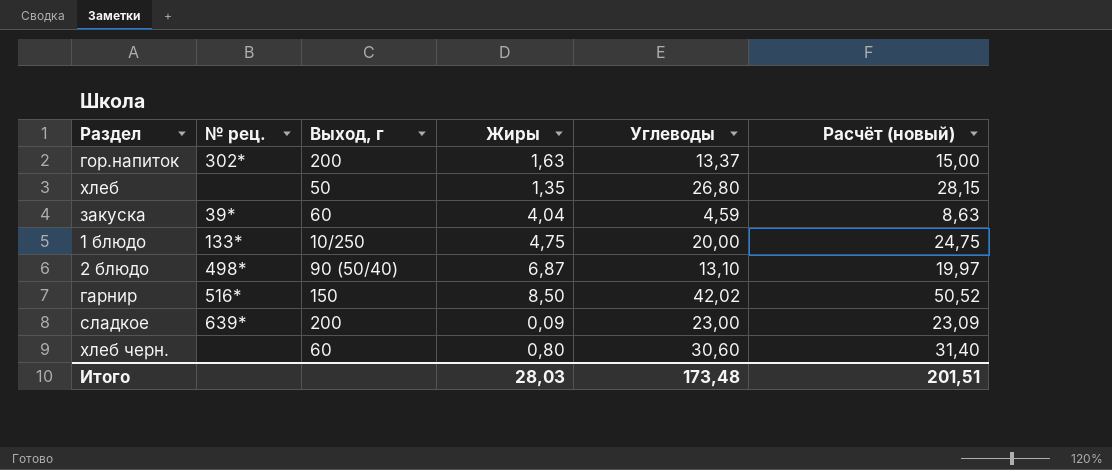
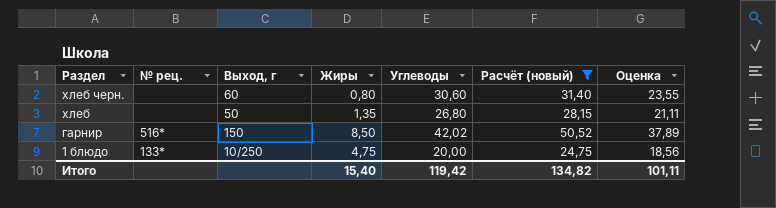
filter: none -> Расчёт (новый) >= 24,75
row order: none -> Раздел descending
column Оценка | formula: none -> [Расчёт (новый)] * 0,75
Итого | Жиры: 28,03 -> 15,40
Итого | Углеводы: 173,48 -> 119,42
Итого | Расчёт (новый): 201,51 -> 134,82

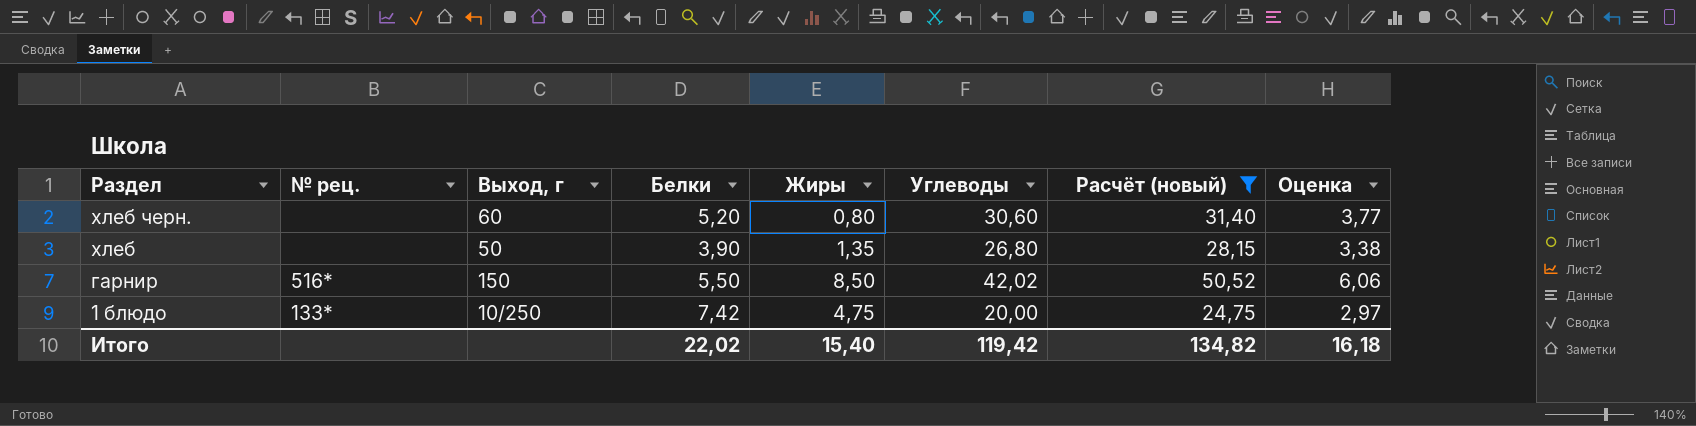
column Белки | position: none -> 4
column Оценка | formula: [Расчёт (новый)] * 0,75 -> [Расчёт (новый)] * 0,12
Итого | Оценка: 101,11 -> 16,18

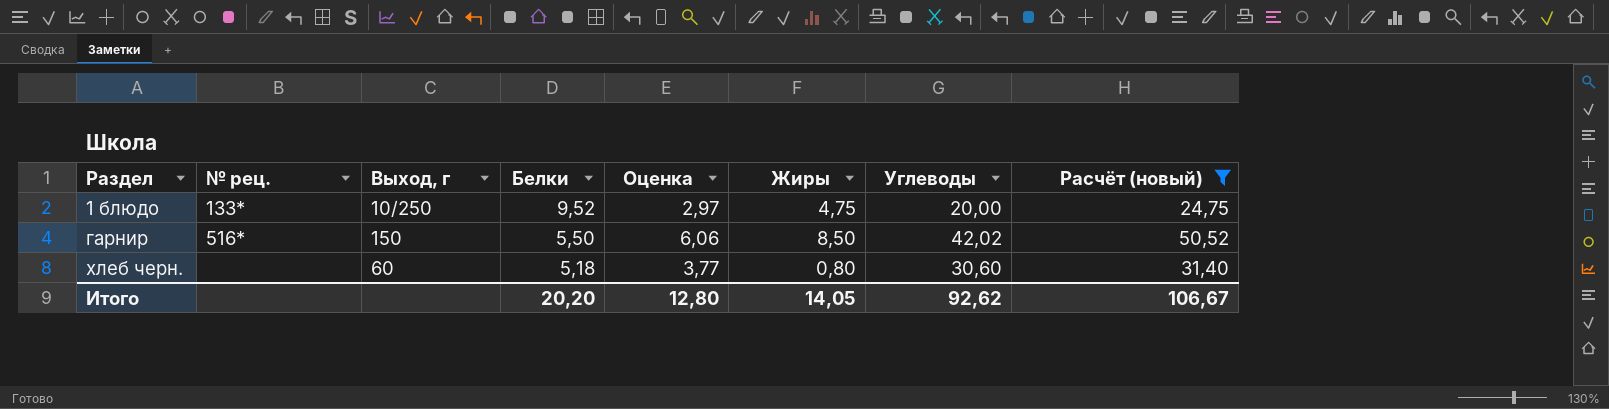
row order: Раздел descending -> Раздел ascending
column Оценка | position: 8 -> 5
row хлеб: none | 50 | 3,90 | 1,35 | 26,80 | 28,15 | 3,38 -> none
1 блюдо | Белки: 7,42 -> 9,52
хлеб черн. | Белки: 5,20 -> 5,18
Итого | Белки: 22,02 -> 20,20
Итого | Оценка: 16,18 -> 12,80
Итого | Жиры: 15,40 -> 14,05
Итого | Углеводы: 119,42 -> 92,62
Итого | Расчёт (новый): 134,82 -> 106,67

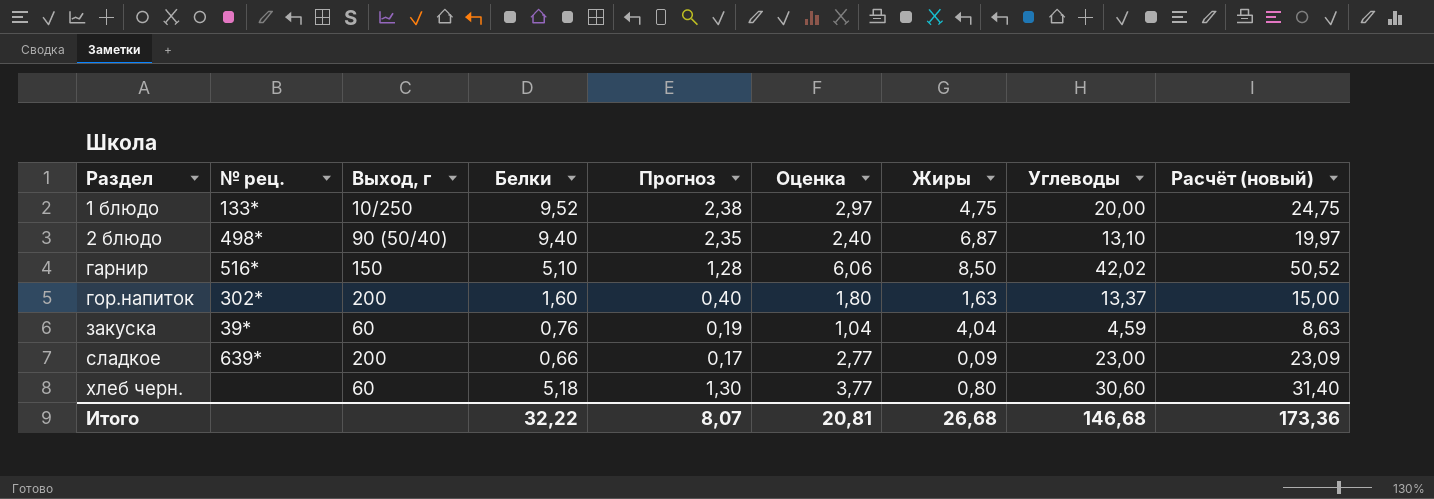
filter: Расчёт (новый) >= 24,75 -> none
column Прогноз | formula: none -> [Белки] * 0,25
гарнир | Белки: 5,50 -> 5,10
Итого | Белки: 20,20 -> 32,22
Итого | Оценка: 12,80 -> 20,81
Итого | Жиры: 14,05 -> 26,68
Итого | Углеводы: 92,62 -> 146,68
Итого | Расчёт (новый): 106,67 -> 173,36

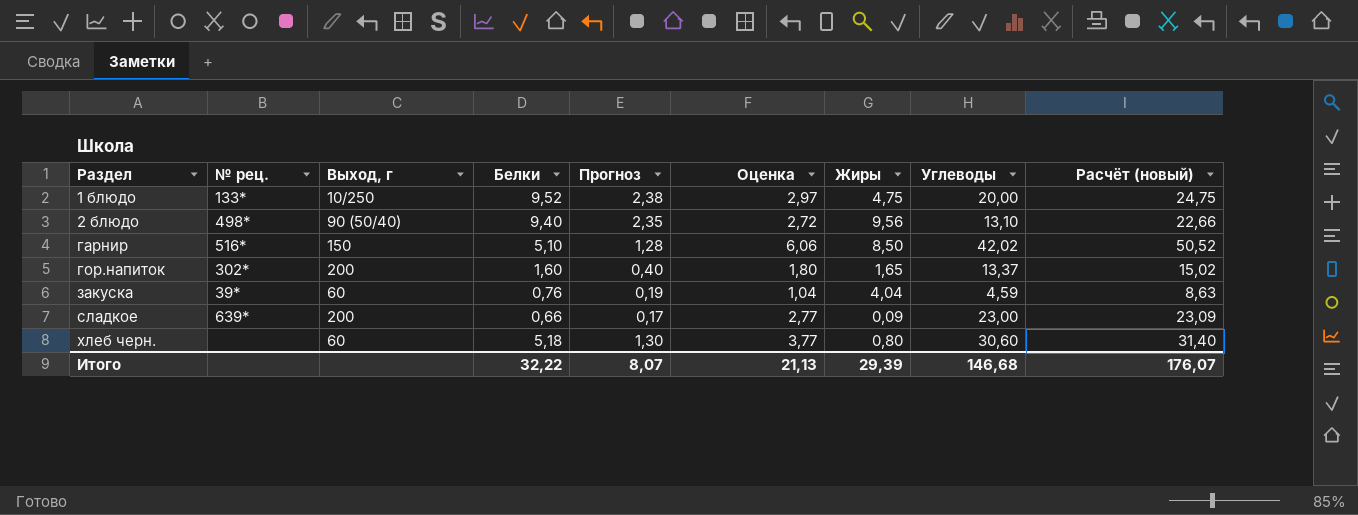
2 блюдо | Оценка: 2,40 -> 2,72
2 блюдо | Жиры: 6,87 -> 9,56
2 блюдо | Расчёт (новый): 19,97 -> 22,66
гор.напиток | Жиры: 1,63 -> 1,65
гор.напиток | Расчёт (новый): 15,00 -> 15,02
Итого | Оценка: 20,81 -> 21,13
Итого | Жиры: 26,68 -> 29,39
Итого | Расчёт (новый): 173,36 -> 176,07

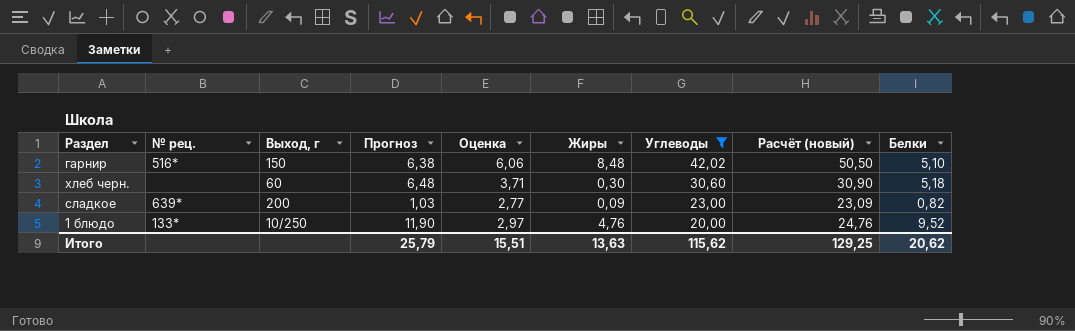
filter: none -> Углеводы >= 20,00
row order: Раздел ascending -> Углеводы descending
column Прогноз | formula: [Белки] * 0,25 -> [Белки] * 1,25
column Белки | position: 4 -> 9
гарнир | Жиры: 8,50 -> 8,48
гарнир | Расчёт (новый): 50,52 -> 50,50
хлеб черн. | Оценка: 3,77 -> 3,71
хлеб черн. | Жиры: 0,80 -> 0,30
хлеб черн. | Расчёт (новый): 31,40 -> 30,90
сладкое | Белки: 0,66 -> 0,82
1 блюдо | Жиры: 4,75 -> 4,76
1 блюдо | Расчёт (новый): 24,75 -> 24,76
Итого | Прогноз: 8,07 -> 25,79
Итого | Оценка: 21,13 -> 15,51
Итого | Жиры: 29,39 -> 13,63
Итого | Углеводы: 146,68 -> 115,62
Итого | Расчёт (новый): 176,07 -> 129,25
Итого | Белки: 32,22 -> 20,62

